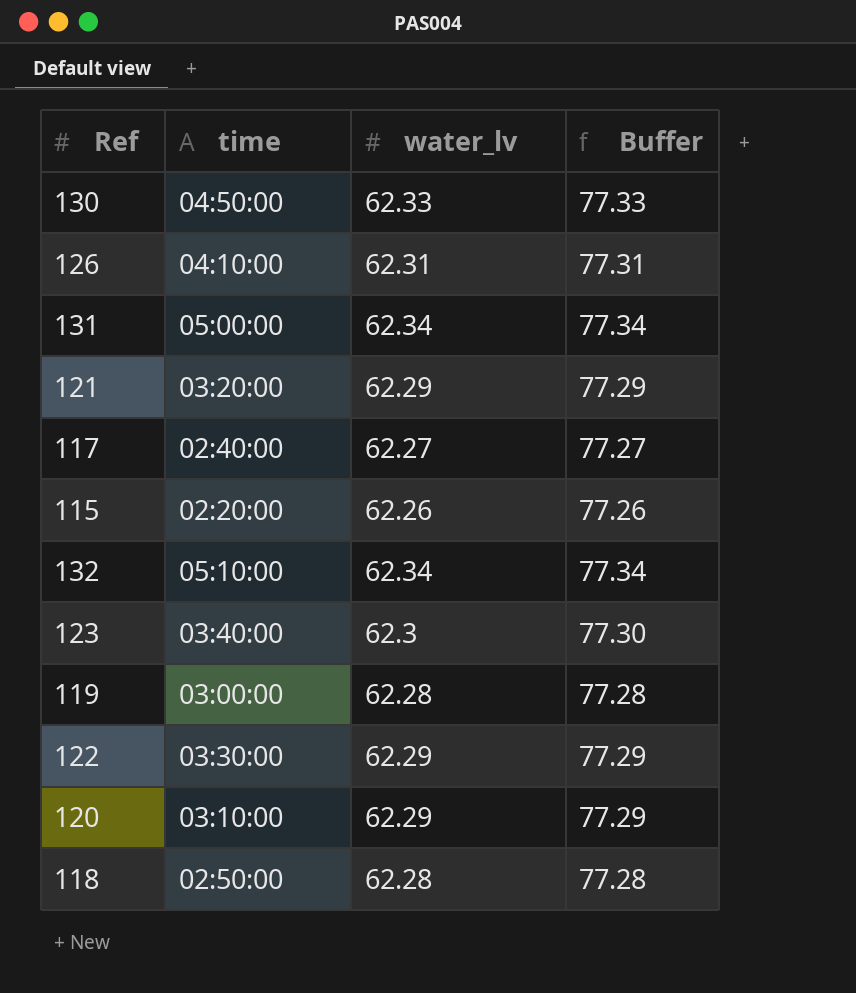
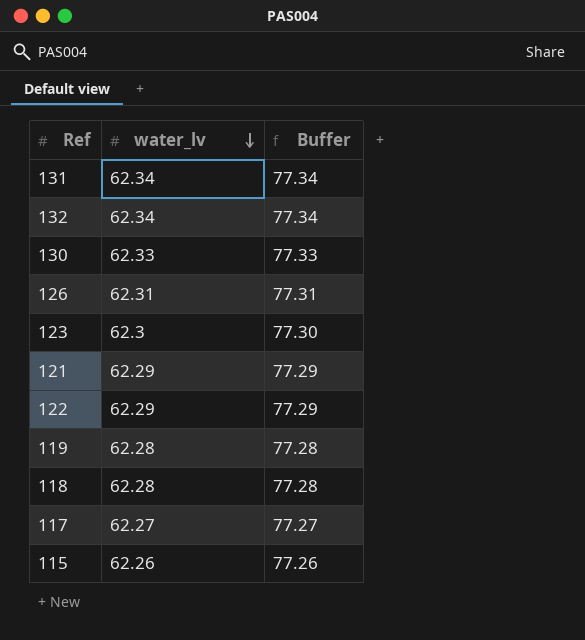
row order: none -> water_lv descending
column time | position: 2 -> none
row 120: 03:10:00 | 62.29 | 77.29 -> none

